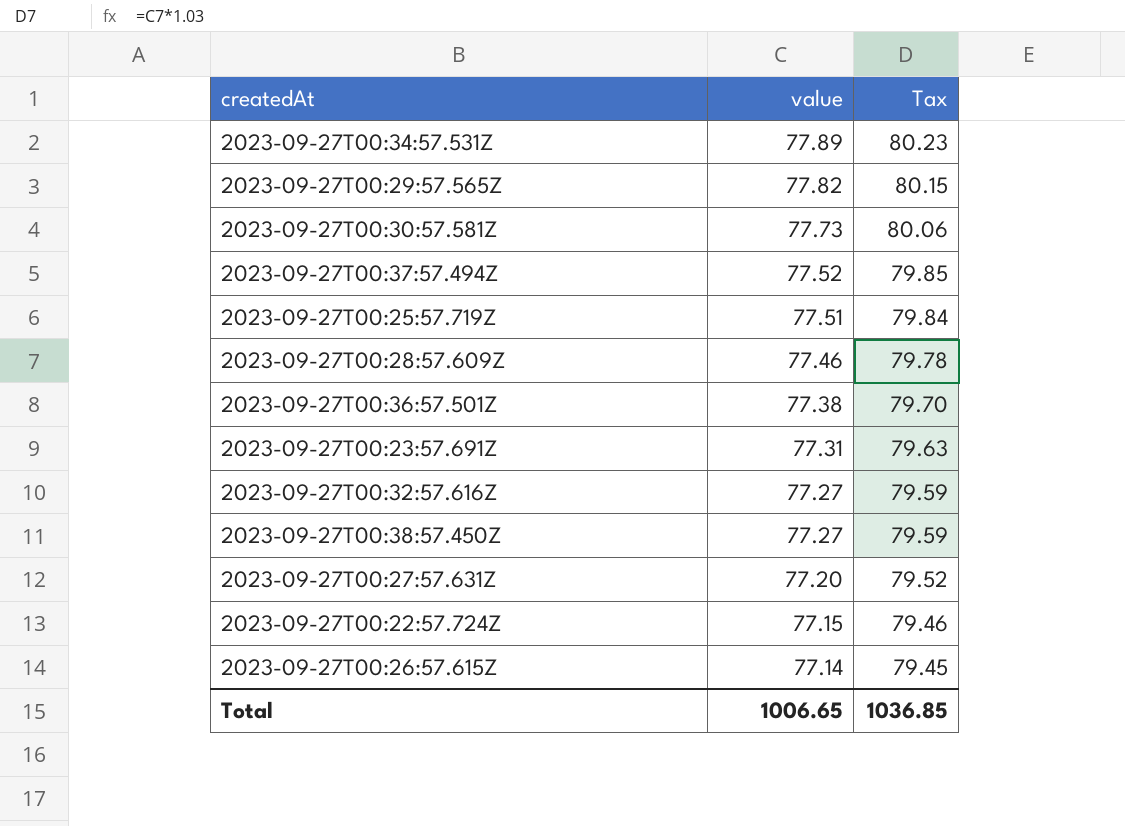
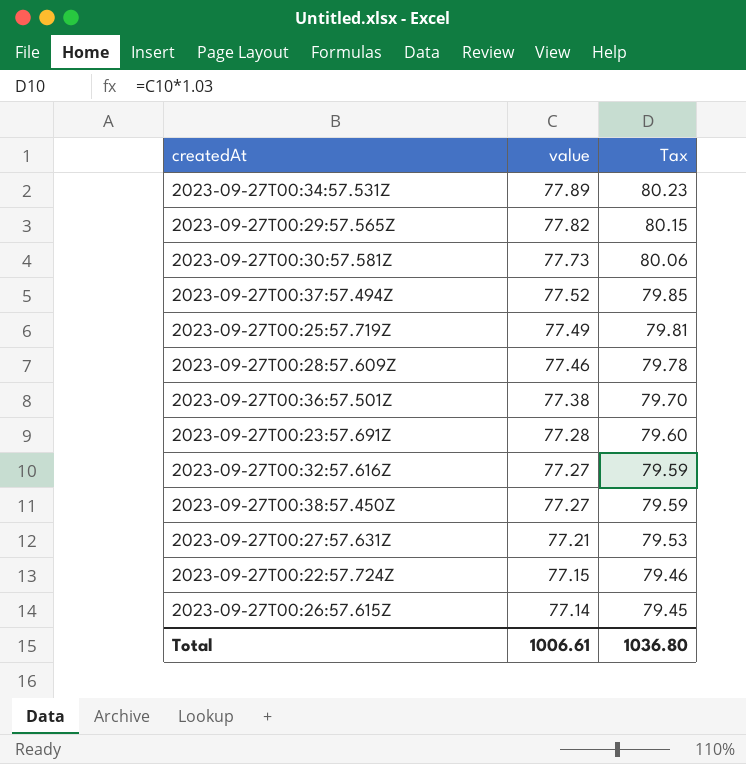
2023-09-27T00:25:57.719Z | value: 77.51 -> 77.49
2023-09-27T00:25:57.719Z | Tax: 79.84 -> 79.81
2023-09-27T00:23:57.691Z | value: 77.31 -> 77.28
2023-09-27T00:23:57.691Z | Tax: 79.63 -> 79.60
2023-09-27T00:27:57.631Z | value: 77.20 -> 77.21
2023-09-27T00:27:57.631Z | Tax: 79.52 -> 79.53
Total | value: 1006.65 -> 1006.61
Total | Tax: 1036.85 -> 1036.80

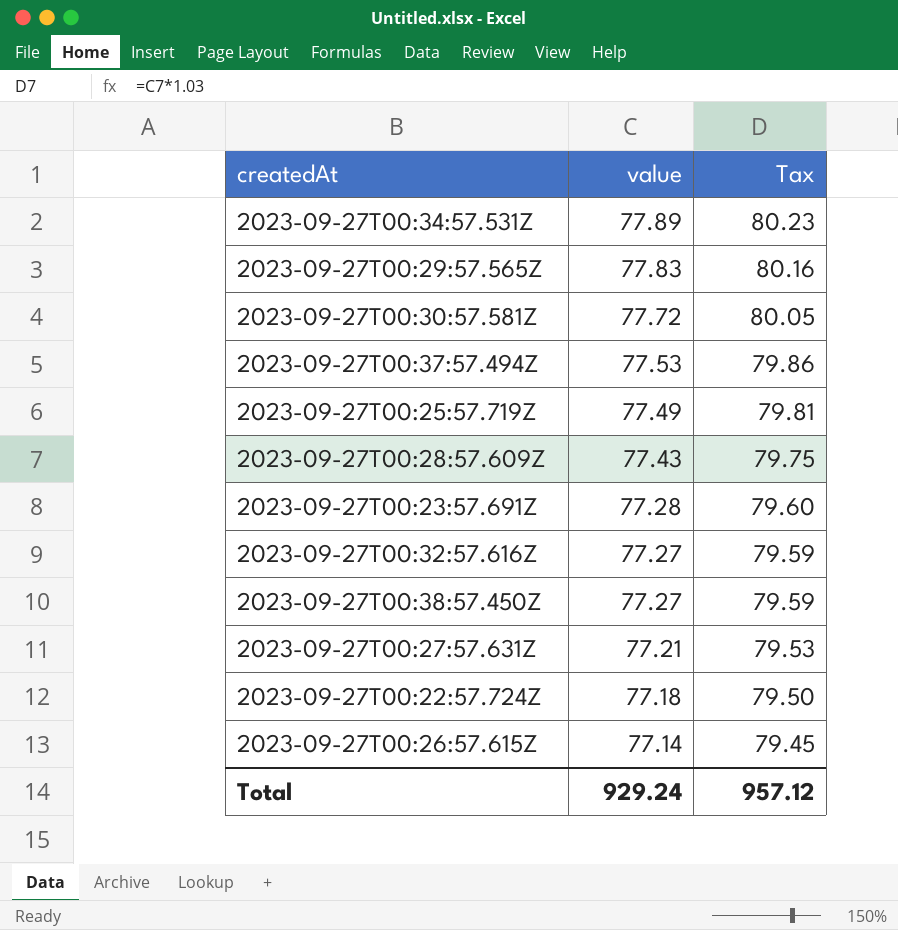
row 2023-09-27T00:36:57.501Z: 77.38 | 79.70 -> none
2023-09-27T00:29:57.565Z | value: 77.82 -> 77.83
2023-09-27T00:29:57.565Z | Tax: 80.15 -> 80.16
2023-09-27T00:30:57.581Z | value: 77.73 -> 77.72
2023-09-27T00:30:57.581Z | Tax: 80.06 -> 80.05
2023-09-27T00:37:57.494Z | value: 77.52 -> 77.53
2023-09-27T00:37:57.494Z | Tax: 79.85 -> 79.86
2023-09-27T00:28:57.609Z | value: 77.46 -> 77.43
2023-09-27T00:28:57.609Z | Tax: 79.78 -> 79.75
2023-09-27T00:22:57.724Z | value: 77.15 -> 77.18
2023-09-27T00:22:57.724Z | Tax: 79.46 -> 79.50
Total | value: 1006.61 -> 929.24
Total | Tax: 1036.80 -> 957.12

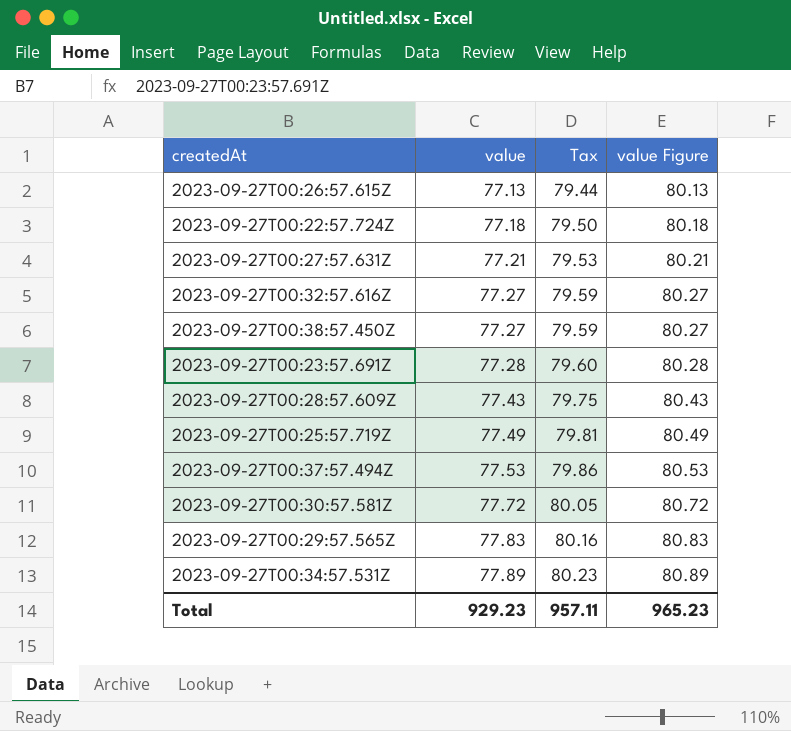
row order: value descending -> value ascending
column value Figure | formula: none -> [value] + 3
2023-09-27T00:26:57.615Z | value: 77.14 -> 77.13
2023-09-27T00:26:57.615Z | Tax: 79.45 -> 79.44
Total | value: 929.24 -> 929.23
Total | Tax: 957.12 -> 957.11

